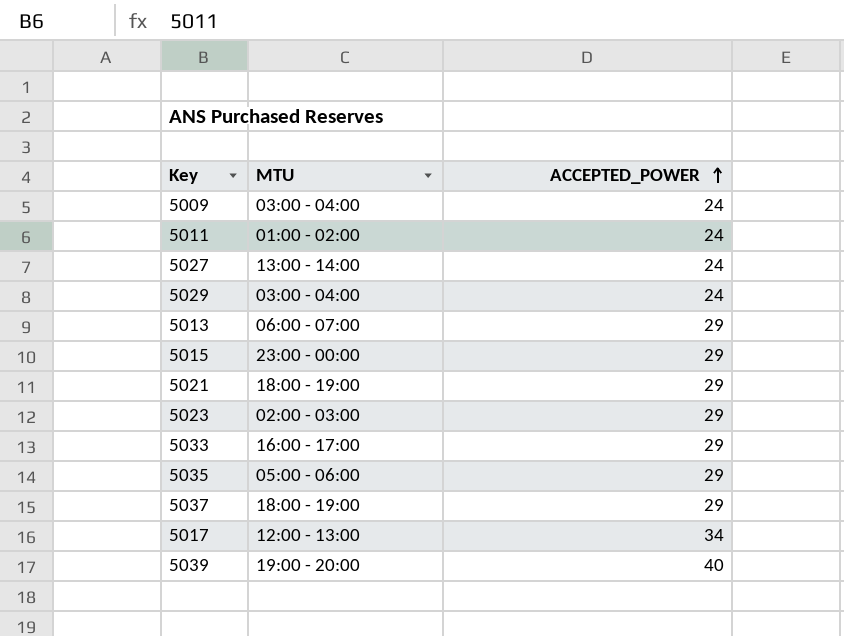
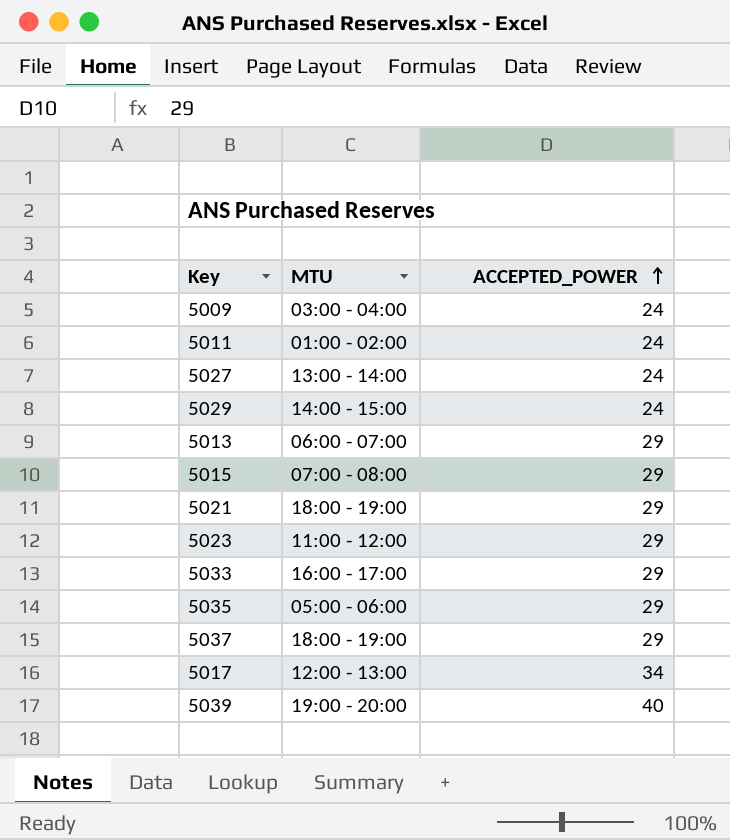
5029 | MTU: 03:00 - 04:00 -> 14:00 - 15:00
5015 | MTU: 23:00 - 00:00 -> 07:00 - 08:00
5023 | MTU: 02:00 - 03:00 -> 11:00 - 12:00

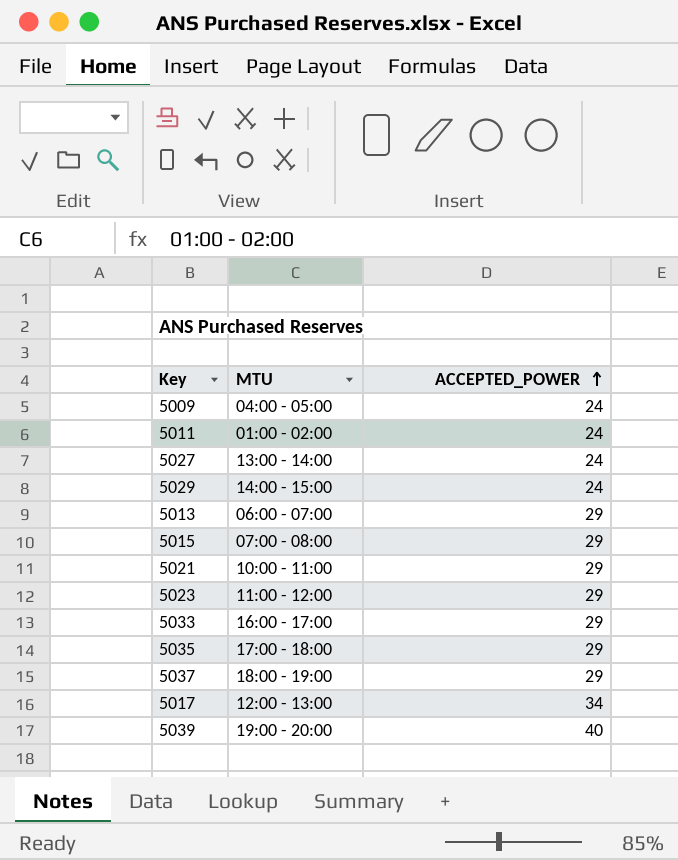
5009 | MTU: 03:00 - 04:00 -> 04:00 - 05:00
5021 | MTU: 18:00 - 19:00 -> 10:00 - 11:00
5035 | MTU: 05:00 - 06:00 -> 17:00 - 18:00

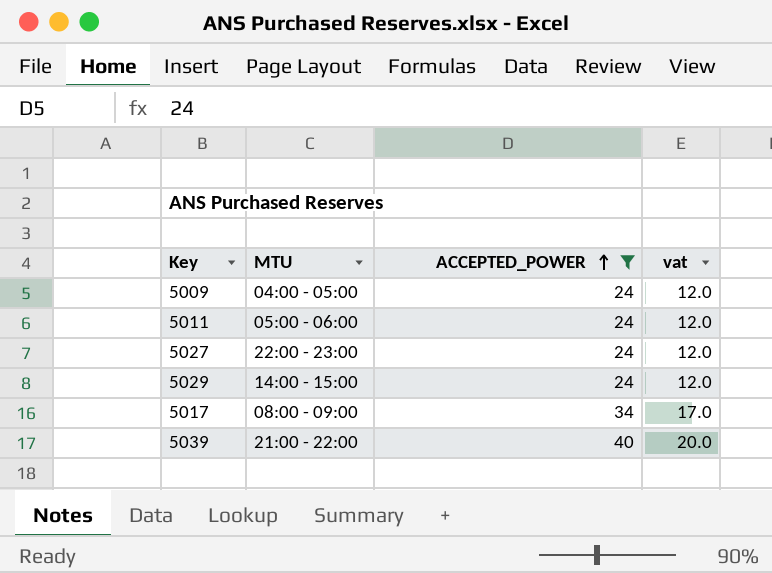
filter: none -> ACCEPTED_POWER != 29
column vat | formula: none -> [ACCEPTED_POWER] * 0.5
5011 | MTU: 01:00 - 02:00 -> 05:00 - 06:00
5027 | MTU: 13:00 - 14:00 -> 22:00 - 23:00
5017 | MTU: 12:00 - 13:00 -> 08:00 - 09:00
5039 | MTU: 19:00 - 20:00 -> 21:00 - 22:00

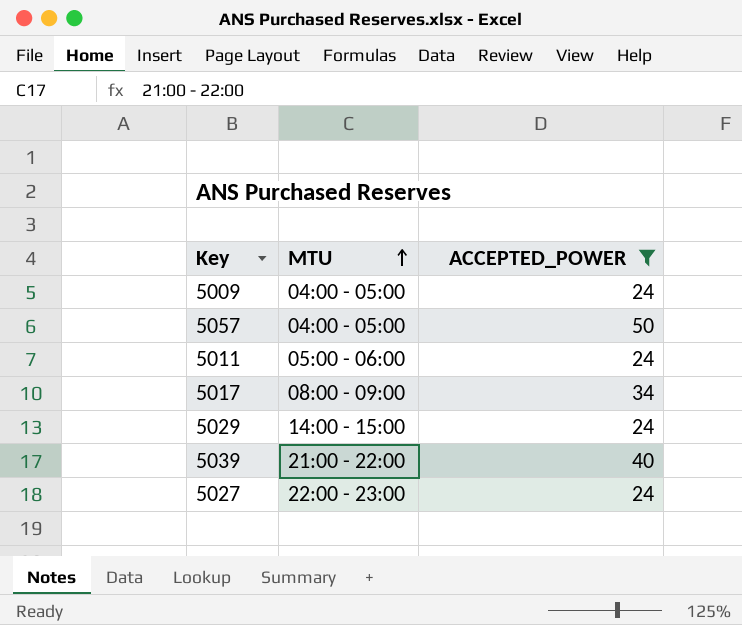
row order: ACCEPTED_POWER ascending -> MTU ascending
column vat | formula: [ACCEPTED_POWER] * 0.5 -> none
row 5057: none -> 04:00 - 05:00 | 50

